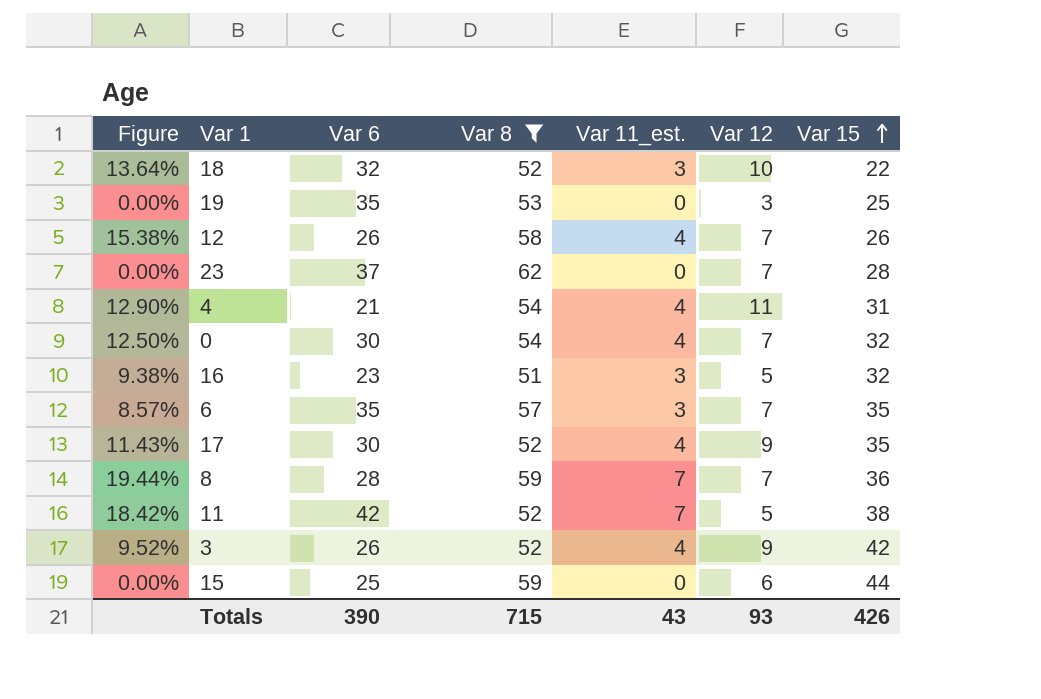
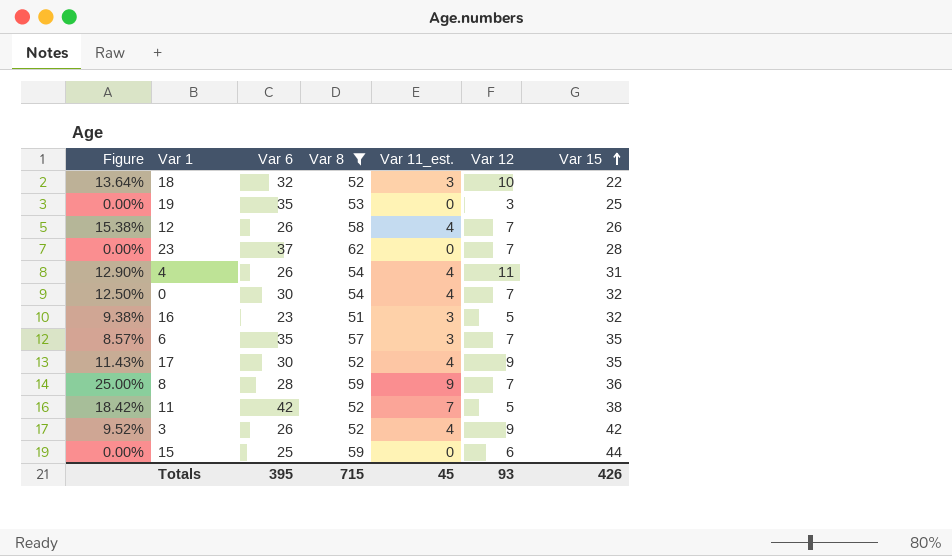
4 | Var 6: 21 -> 26
8 | Figure: 19.44% -> 25.00%
8 | Var 11_est.: 7 -> 9
Totals | Var 6: 390 -> 395
Totals | Var 11_est.: 43 -> 45

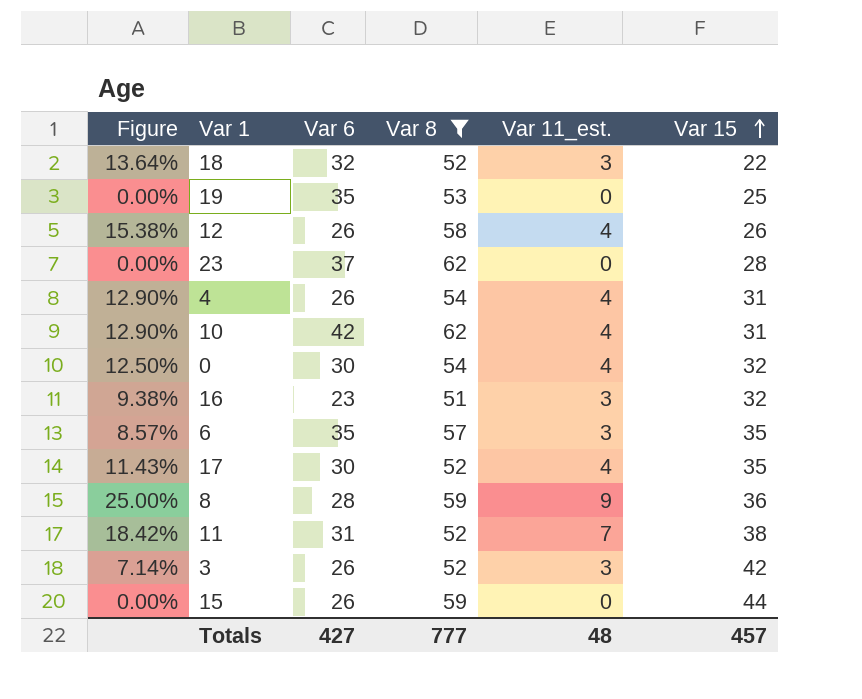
column Var 12 | position: 6 -> none
row 10: none -> 12.90% | 42 | 62 | 4 | 31
11 | Var 6: 42 -> 31
3 | Figure: 9.52% -> 7.14%
3 | Var 11_est.: 4 -> 3
15 | Var 6: 25 -> 26
Totals | Var 6: 395 -> 427
Totals | Var 8: 715 -> 777
Totals | Var 11_est.: 45 -> 48
Totals | Var 15: 426 -> 457

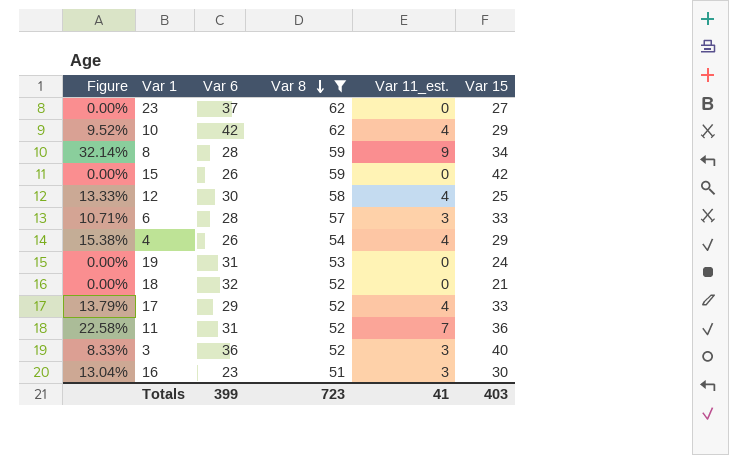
row order: Var 15 ascending -> Var 8 descending
column Figure | formula: [Var 11_est.] / [Var 15] -> [Var 11_est.] / [Var 6]
row 0: 12.50% | 30 | 54 | 4 | 32 -> none
23 | Var 15: 28 -> 27
10 | Var 15: 31 -> 29
8 | Var 15: 36 -> 34
15 | Var 15: 44 -> 42
12 | Var 6: 26 -> 30
12 | Var 15: 26 -> 25
6 | Var 6: 35 -> 28
6 | Var 15: 35 -> 33
4 | Var 15: 31 -> 29
19 | Var 6: 35 -> 31
19 | Var 15: 25 -> 24
18 | Var 11_est.: 3 -> 0
18 | Var 15: 22 -> 21
17 | Var 6: 30 -> 29
17 | Var 15: 35 -> 33
11 | Var 15: 38 -> 36
3 | Var 6: 26 -> 36
3 | Var 15: 42 -> 40
16 | Var 15: 32 -> 30
Totals | Var 6: 427 -> 399
Totals | Var 8: 777 -> 723
Totals | Var 11_est.: 48 -> 41
Totals | Var 15: 457 -> 403

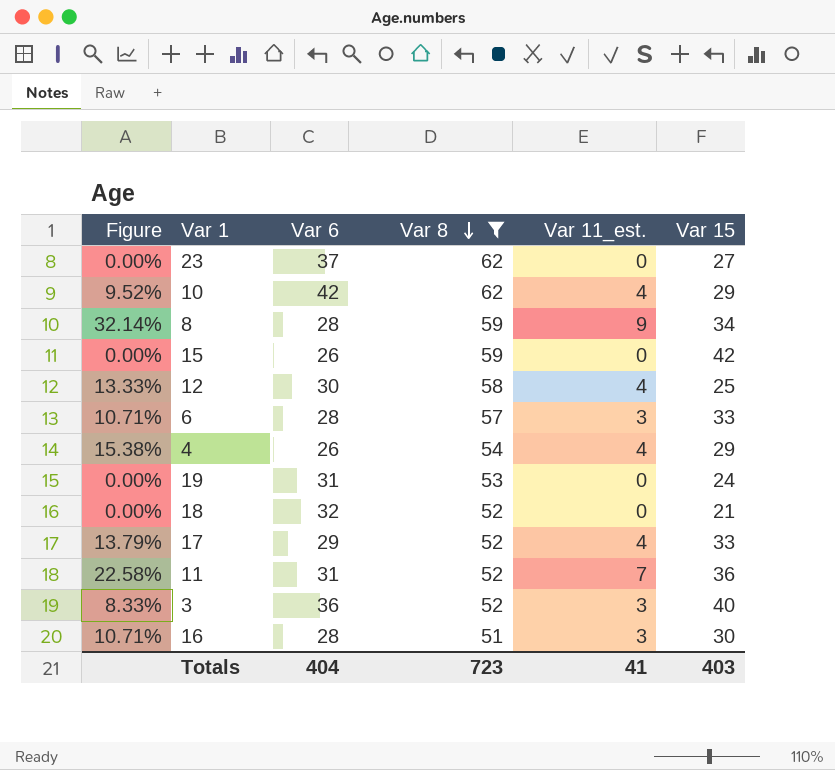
16 | Figure: 13.04% -> 10.71%
16 | Var 6: 23 -> 28
Totals | Var 6: 399 -> 404

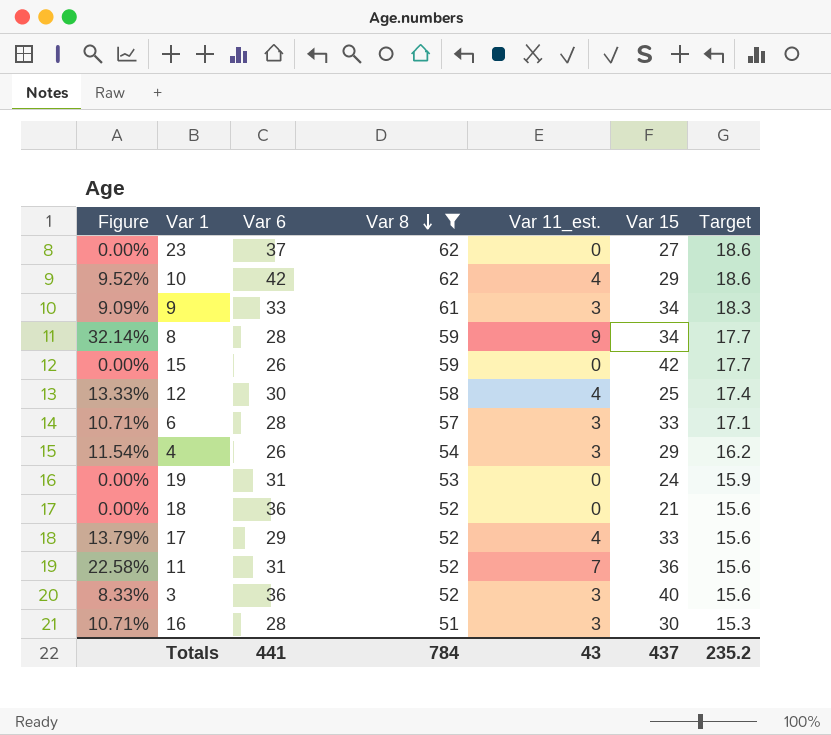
column Target | formula: none -> [Var 8] * 0.3
row 9: none -> 9.09% | 33 | 61 | 3 | 34 | 18.3
4 | Figure: 15.38% -> 11.54%
4 | Var 11_est.: 4 -> 3
18 | Var 6: 32 -> 36
Totals | Var 6: 404 -> 441
Totals | Var 8: 723 -> 784
Totals | Var 11_est.: 41 -> 43
Totals | Var 15: 403 -> 437

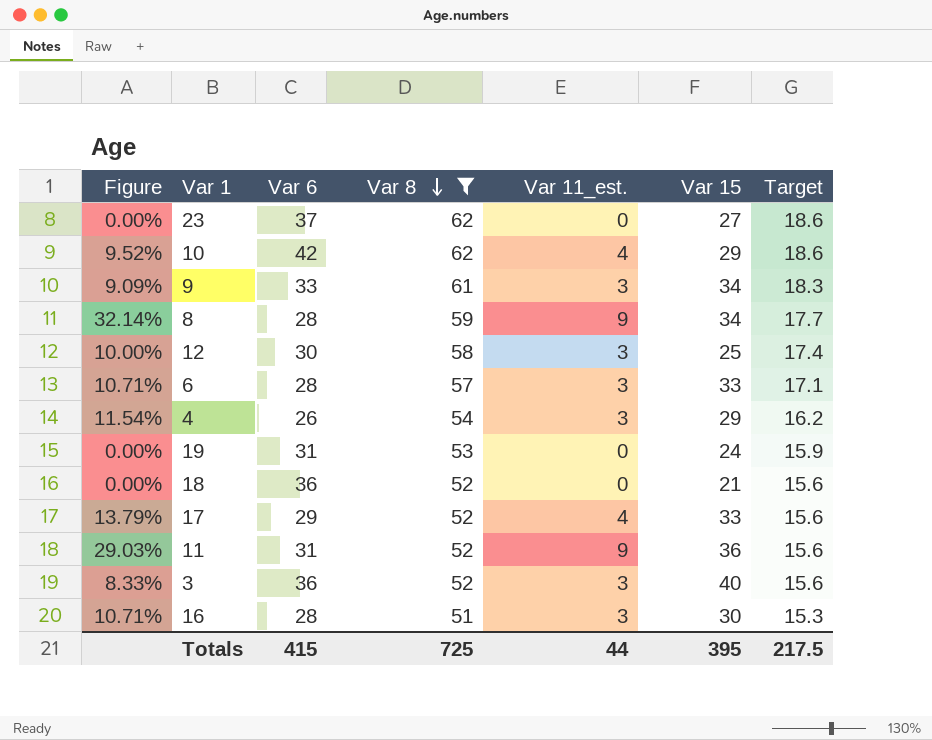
row 15: 0.00% | 26 | 59 | 0 | 42 | 17.7 -> none
12 | Figure: 13.33% -> 10.00%
12 | Var 11_est.: 4 -> 3
11 | Figure: 22.58% -> 29.03%
11 | Var 11_est.: 7 -> 9
Totals | Var 6: 441 -> 415
Totals | Var 8: 784 -> 725
Totals | Var 11_est.: 43 -> 44
Totals | Var 15: 437 -> 395
Totals | Target: 235.2 -> 217.5

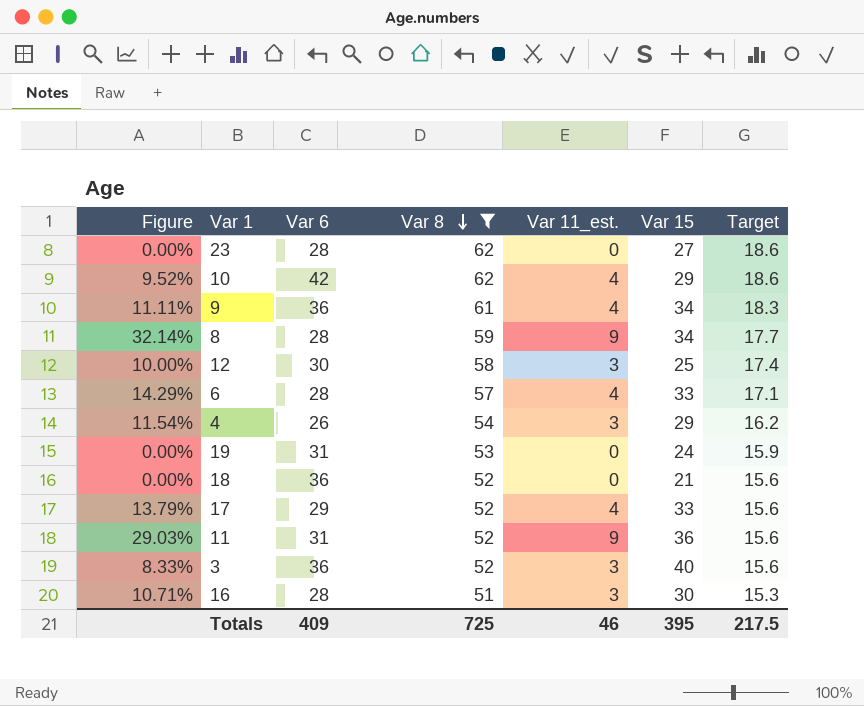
23 | Var 6: 37 -> 28
9 | Figure: 9.09% -> 11.11%
9 | Var 6: 33 -> 36
9 | Var 11_est.: 3 -> 4
6 | Figure: 10.71% -> 14.29%
6 | Var 11_est.: 3 -> 4
Totals | Var 6: 415 -> 409
Totals | Var 11_est.: 44 -> 46

